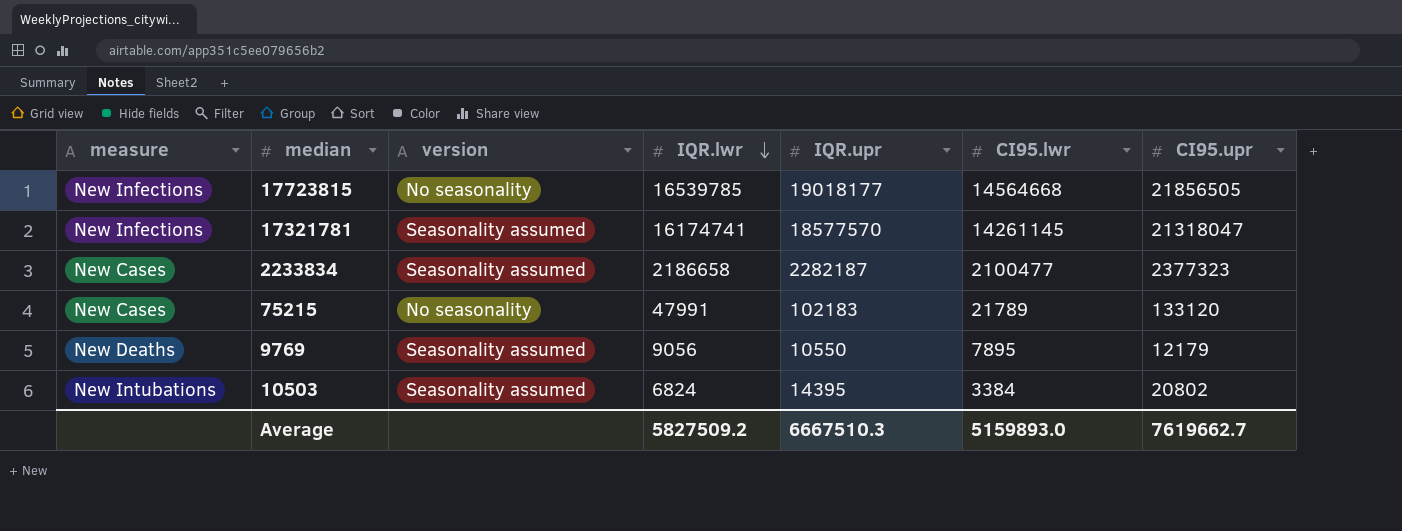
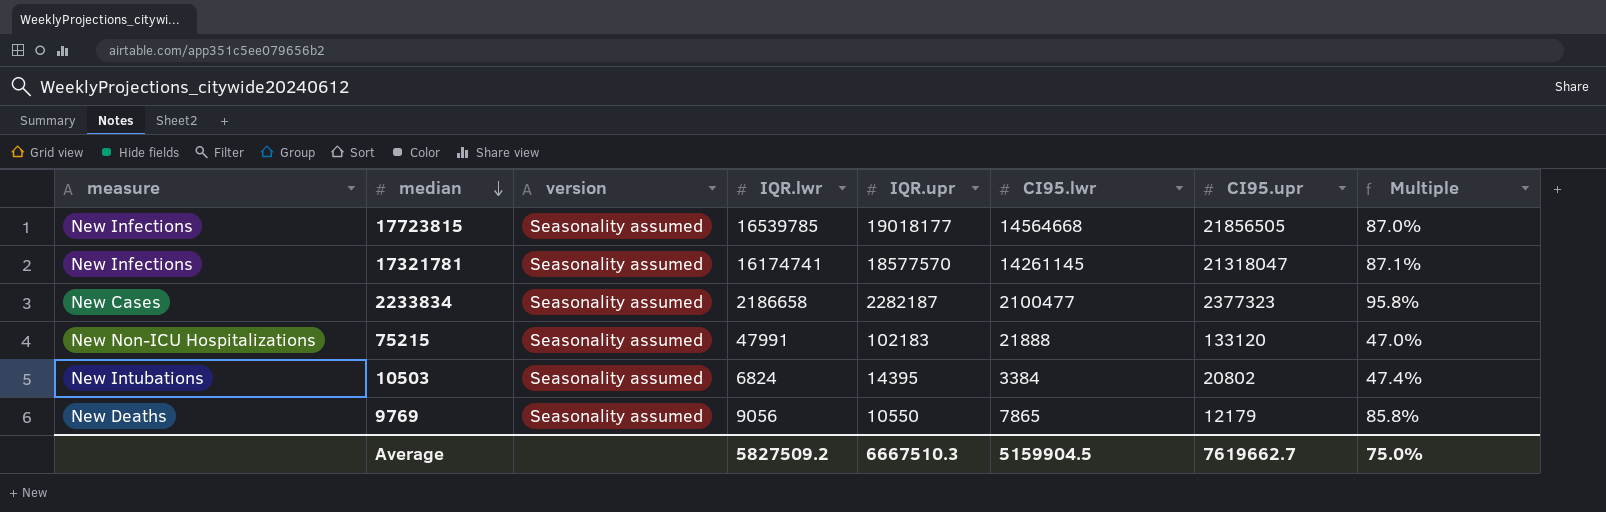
row order: IQR.lwr descending -> median descending
column Multiple | formula: none -> [IQR.lwr] / [IQR.upr]
17723815 | version: No seasonality -> Seasonality assumed
75215 | measure: New Cases -> New Non-ICU Hospitalizations
75215 | version: No seasonality -> Seasonality assumed
75215 | CI95.lwr: 21789 -> 21888
9769 | CI95.lwr: 7895 -> 7865
Average | CI95.lwr: 5159893.0 -> 5159904.5

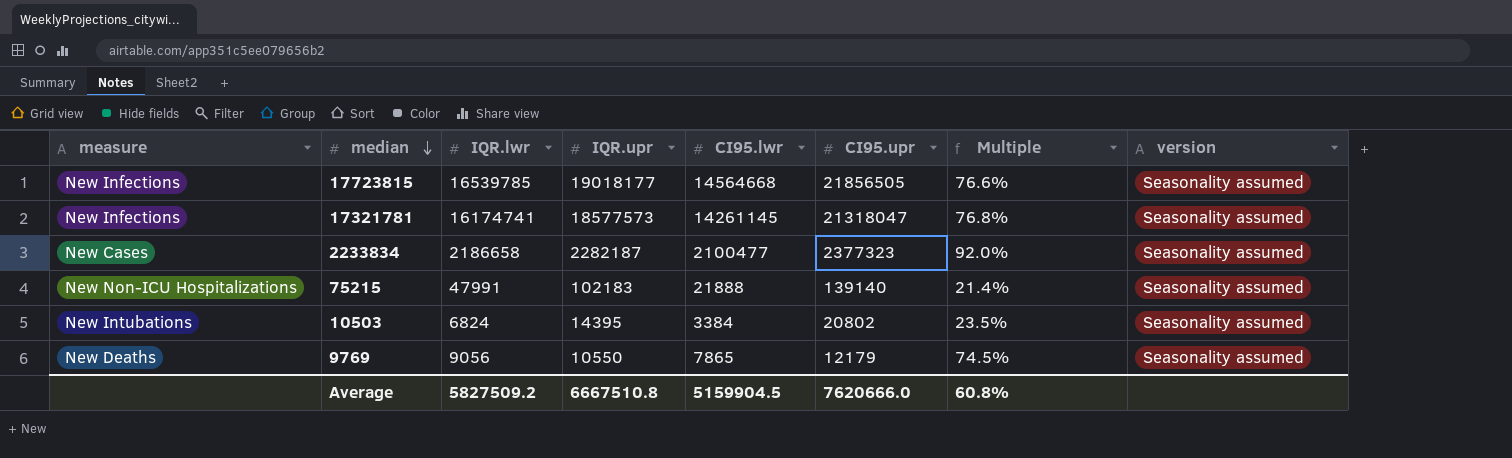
column Multiple | formula: [IQR.lwr] / [IQR.upr] -> [CI95.lwr] / [IQR.upr]
column version | position: 3 -> 8
17321781 | IQR.upr: 18577570 -> 18577573
75215 | CI95.upr: 133120 -> 139140
Average | IQR.upr: 6667510.3 -> 6667510.8
Average | CI95.upr: 7619662.7 -> 7620666.0
Average | Multiple: 75.0% -> 60.8%

